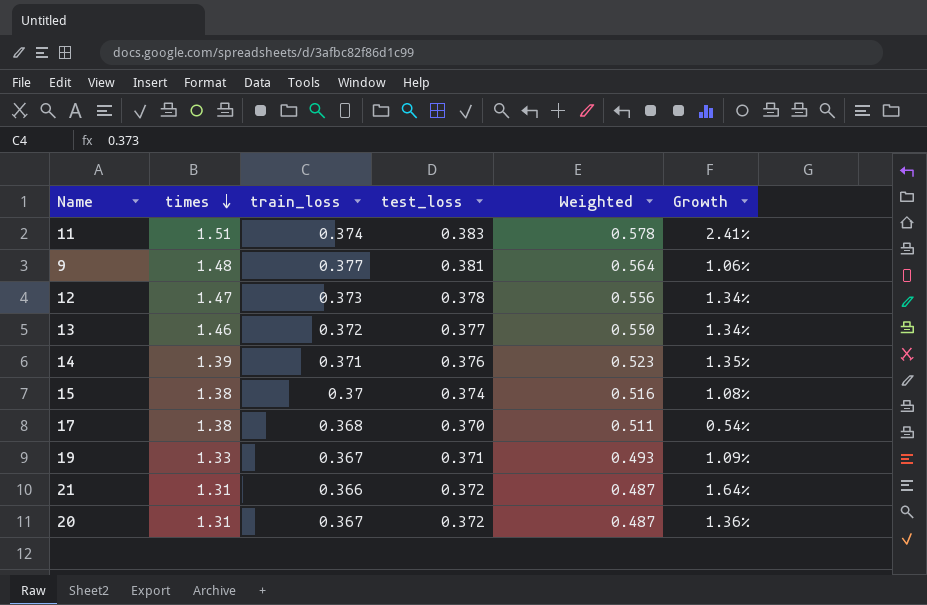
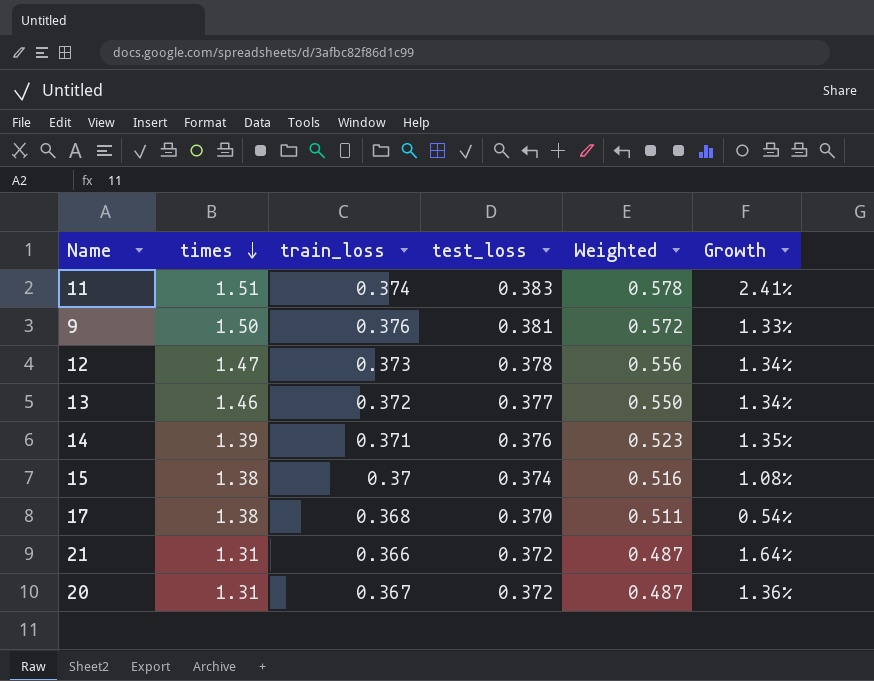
row 19: 1.33 | 0.367 | 0.371 | 0.493 | 1.09% -> none
9 | times: 1.48 -> 1.50
9 | train_loss: 0.377 -> 0.376
9 | Weighted: 0.564 -> 0.572
9 | Growth: 1.06% -> 1.33%

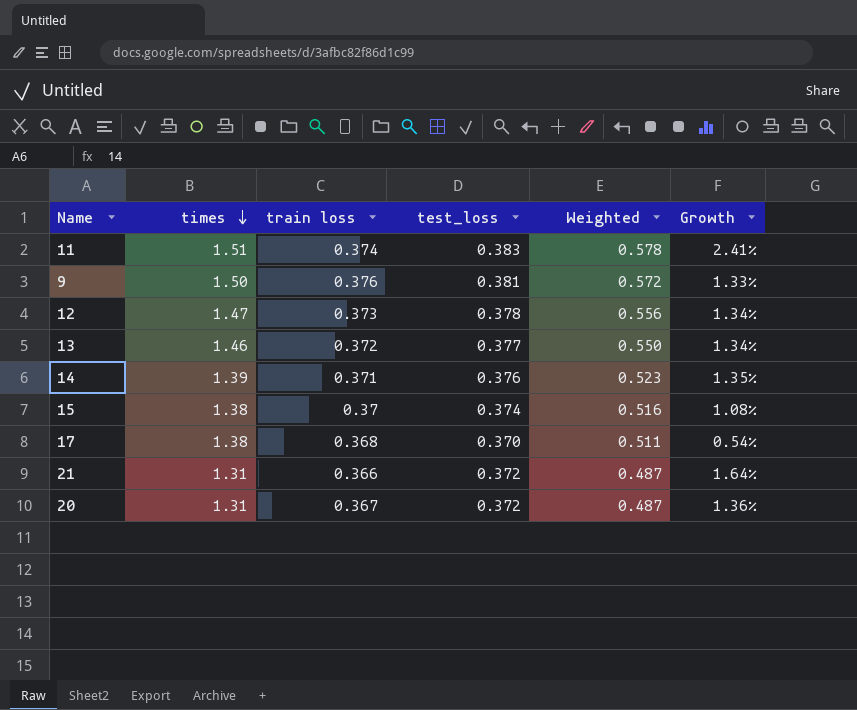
column name: train_loss -> train loss

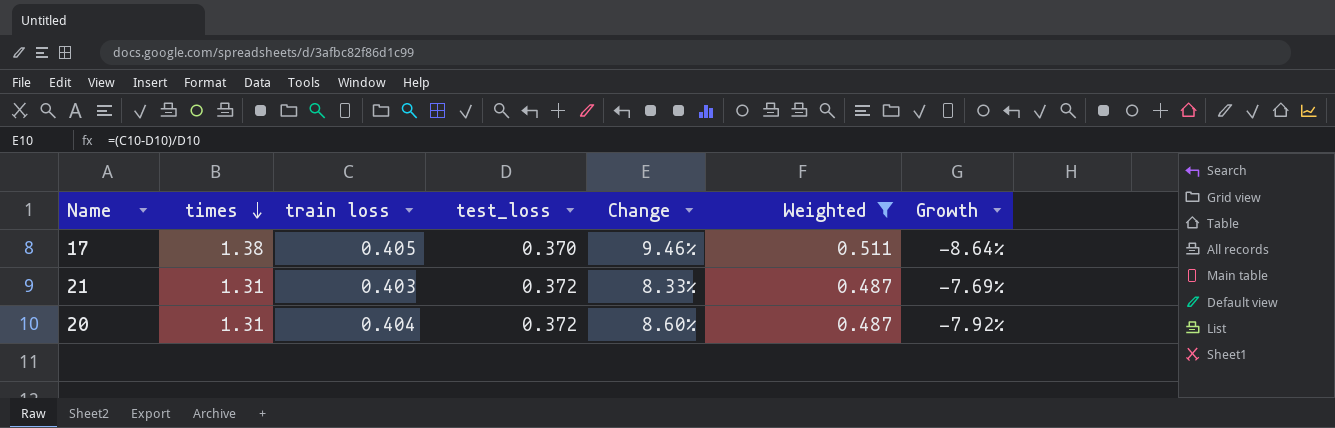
filter: none -> Weighted <= 0.511
column Change | formula: none -> ([train loss] - [test_loss]) / [test_loss]
17 | train loss: 0.368 -> 0.405
17 | Growth: 0.54% -> -8.64%
21 | train loss: 0.366 -> 0.403
21 | Growth: 1.64% -> -7.69%
20 | train loss: 0.367 -> 0.404
20 | Growth: 1.36% -> -7.92%

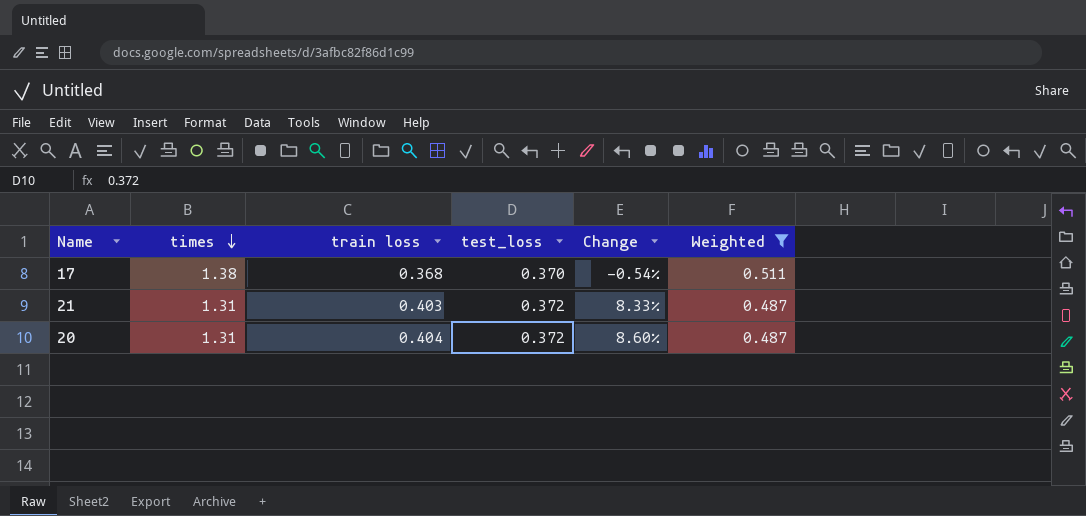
column Growth | formula: ([test_loss] - [train loss]) / [train loss] -> none
17 | train loss: 0.405 -> 0.368
17 | Change: 9.46% -> -0.54%

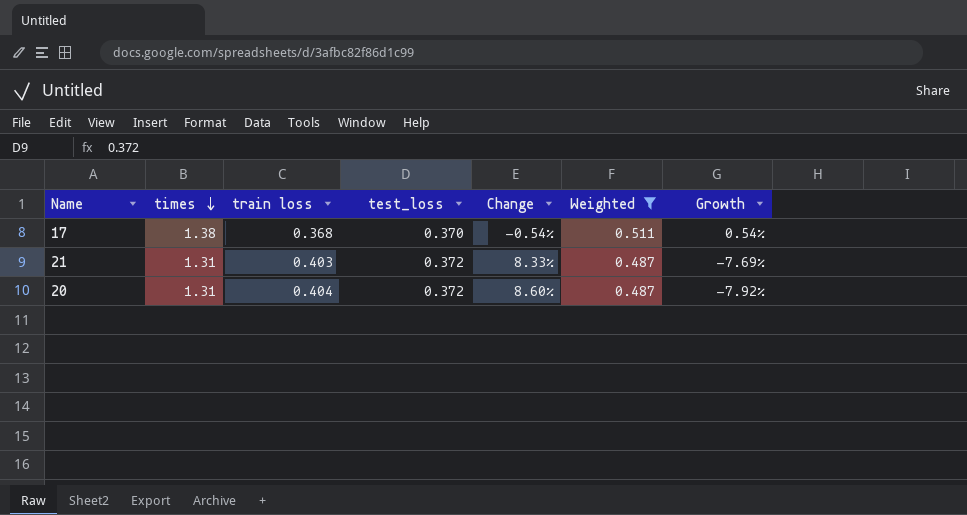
column Growth | formula: none -> ([test_loss] - [train loss]) / [train loss]

